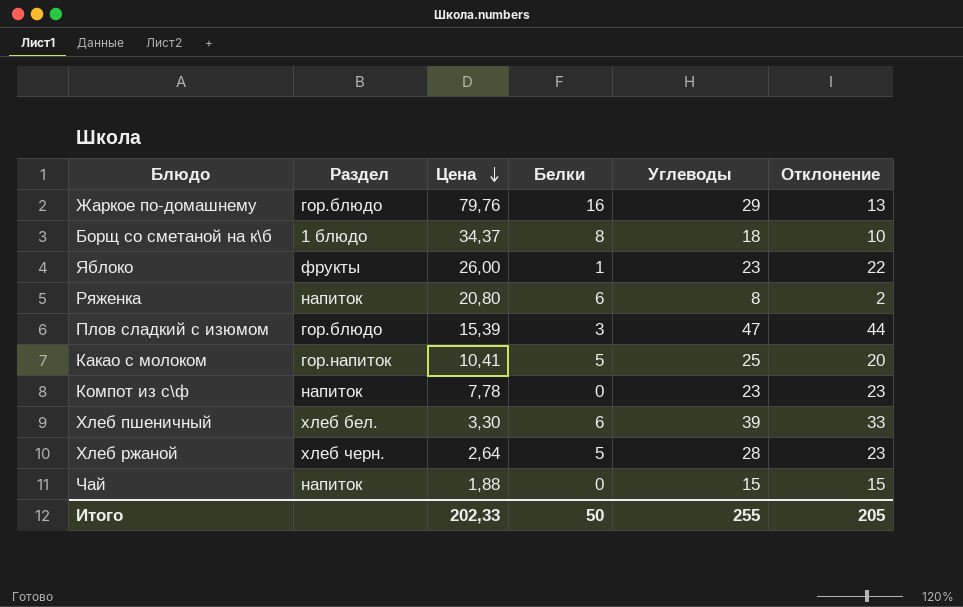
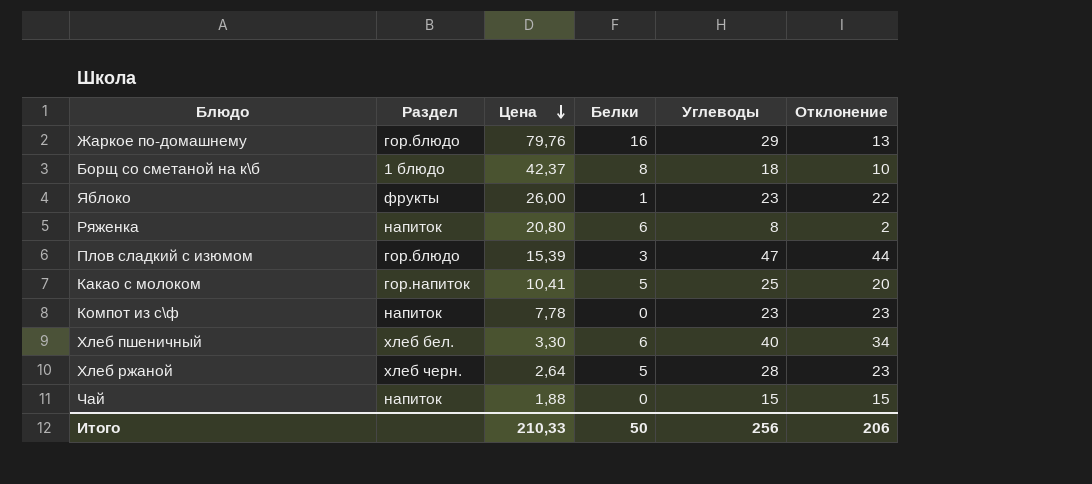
Борщ со сметаной на к\б | Цена: 34,37 -> 42,37
Хлеб пшеничный | Углеводы: 39 -> 40
Хлеб пшеничный | Отклонение: 33 -> 34
Итого | Цена: 202,33 -> 210,33
Итого | Углеводы: 255 -> 256
Итого | Отклонение: 205 -> 206

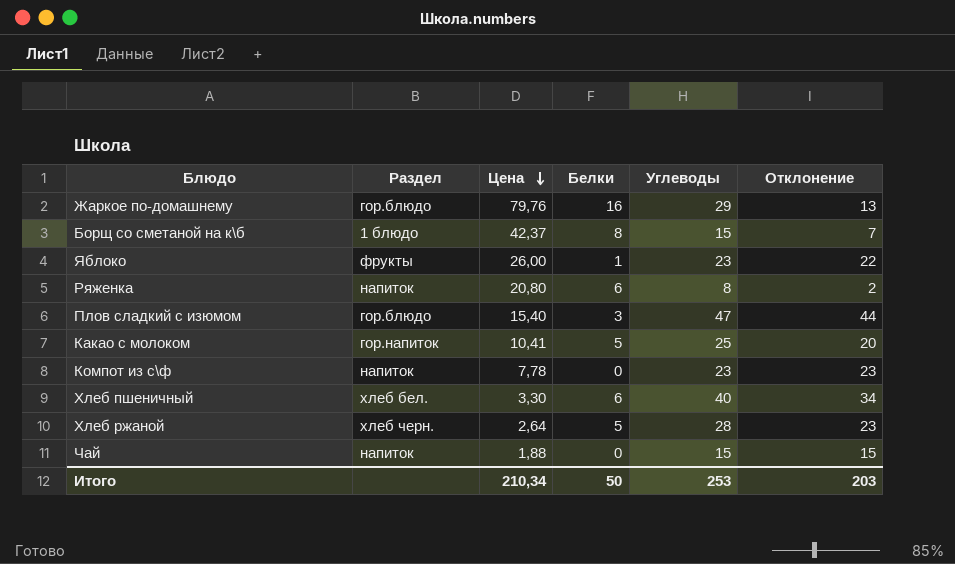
Борщ со сметаной на к\б | Углеводы: 18 -> 15
Борщ со сметаной на к\б | Отклонение: 10 -> 7
Плов сладкий с изюмом | Цена: 15,39 -> 15,40
Итого | Цена: 210,33 -> 210,34
Итого | Углеводы: 256 -> 253
Итого | Отклонение: 206 -> 203

